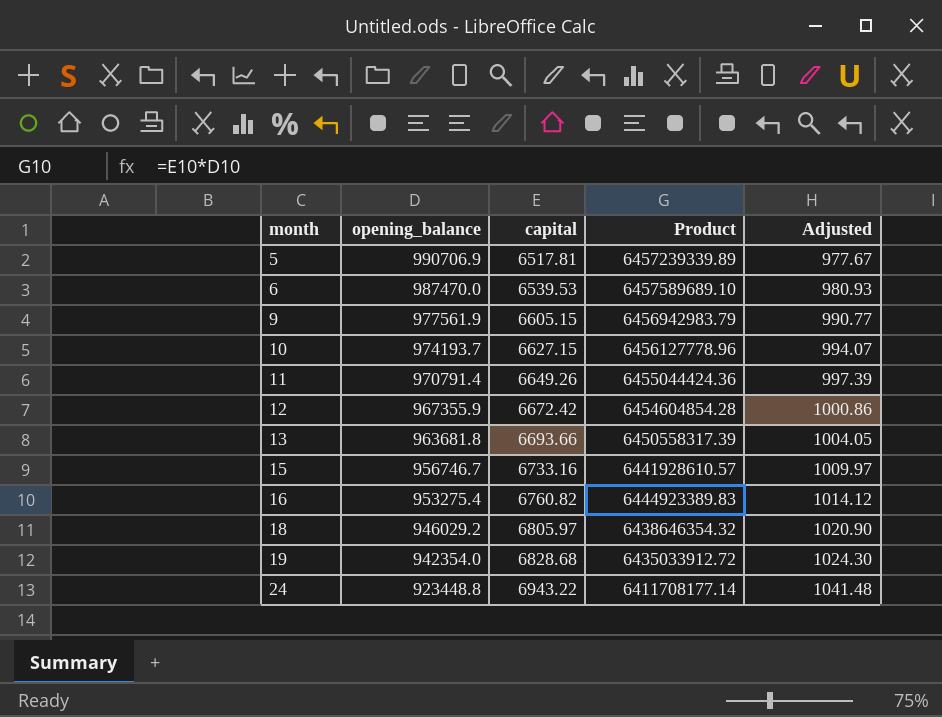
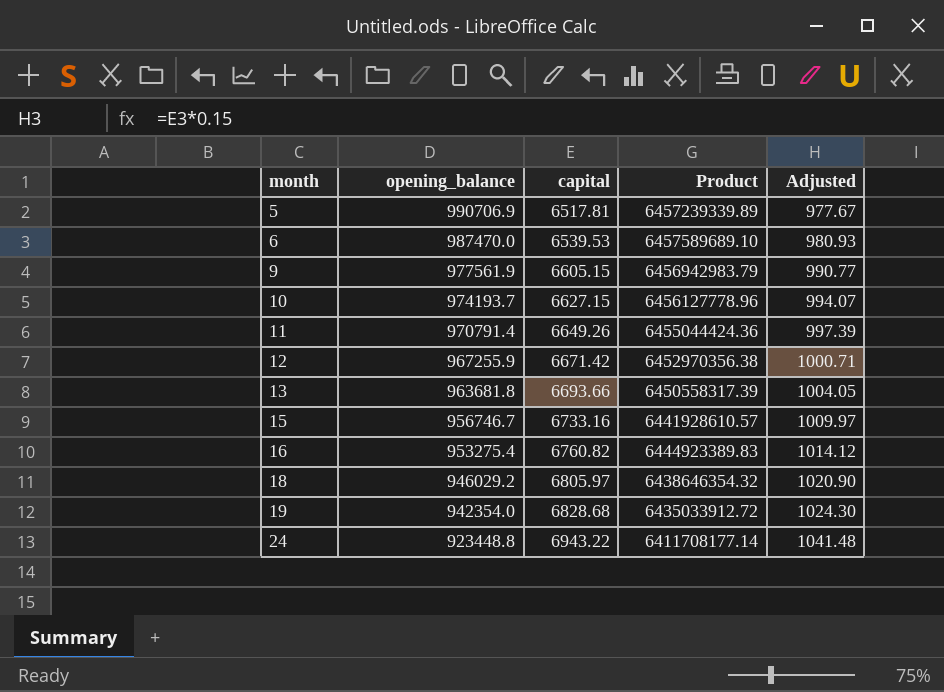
12 | opening_balance: 967355.9 -> 967255.9
12 | capital: 6672.42 -> 6671.42
12 | Product: 6454604854.28 -> 6452970356.38
12 | Adjusted: 1000.86 -> 1000.71

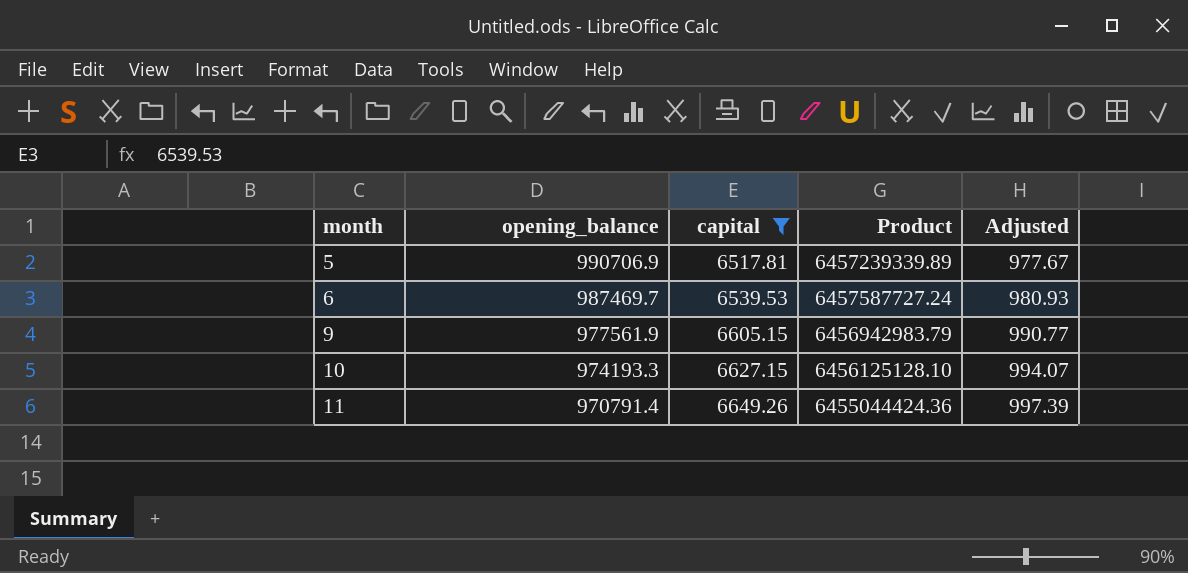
filter: none -> capital <= 6649.26
6 | opening_balance: 987470.0 -> 987469.7
6 | Product: 6457589689.10 -> 6457587727.24
10 | opening_balance: 974193.7 -> 974193.3
10 | Product: 6456127778.96 -> 6456125128.10

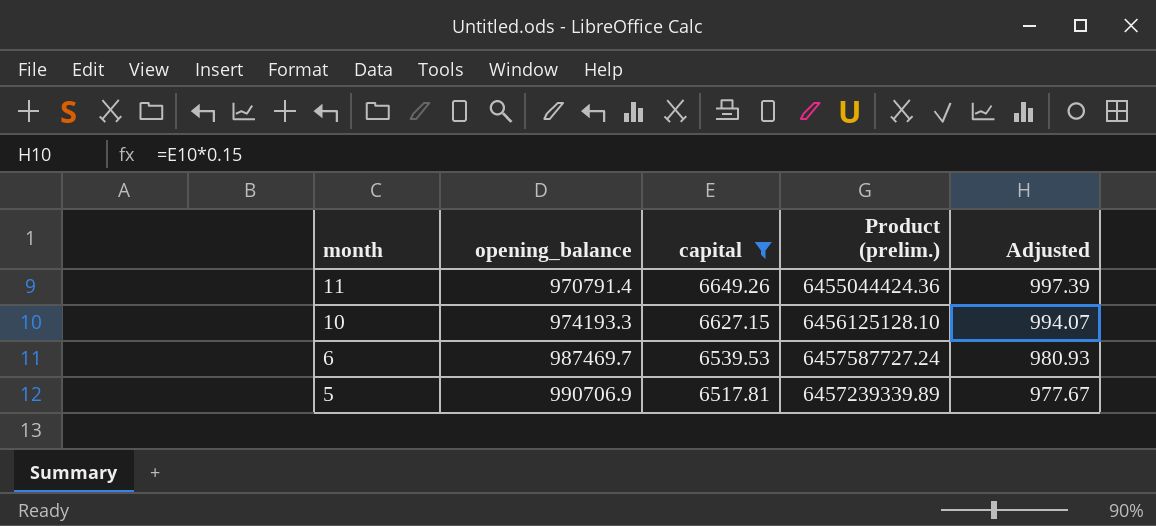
row order: month ascending -> month descending
column name: Product -> Product (prelim.)
row 9: 977561.9 | 6605.15 | 6456942983.79 | 990.77 -> none

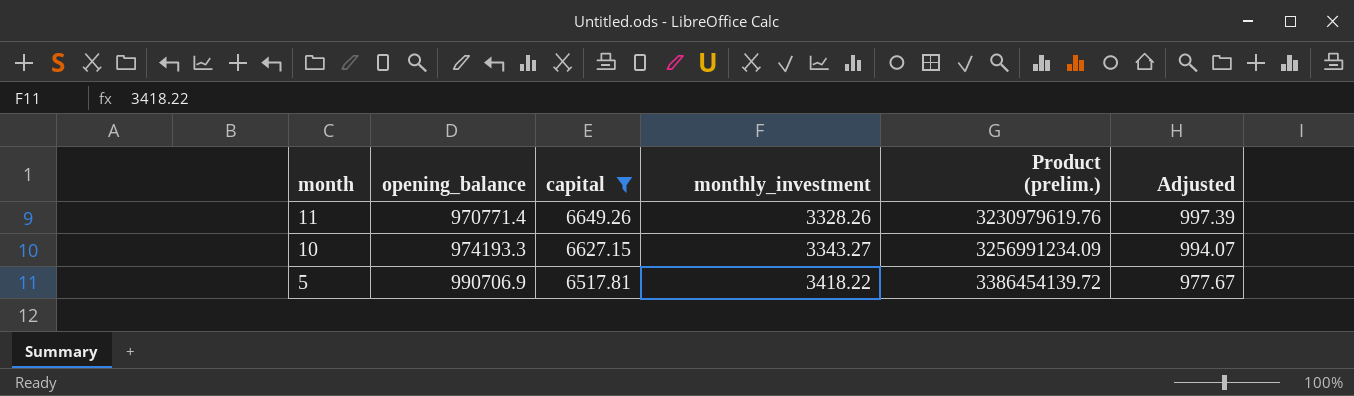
column monthly_investment | position: none -> 4
column Product (prelim.) | formula: [opening_balance] * [capital] -> [opening_balance] * [monthly_investment]
row 6: 987469.7 | 6539.53 | 6457587727.24 | 980.93 -> none
11 | opening_balance: 970791.4 -> 970771.4

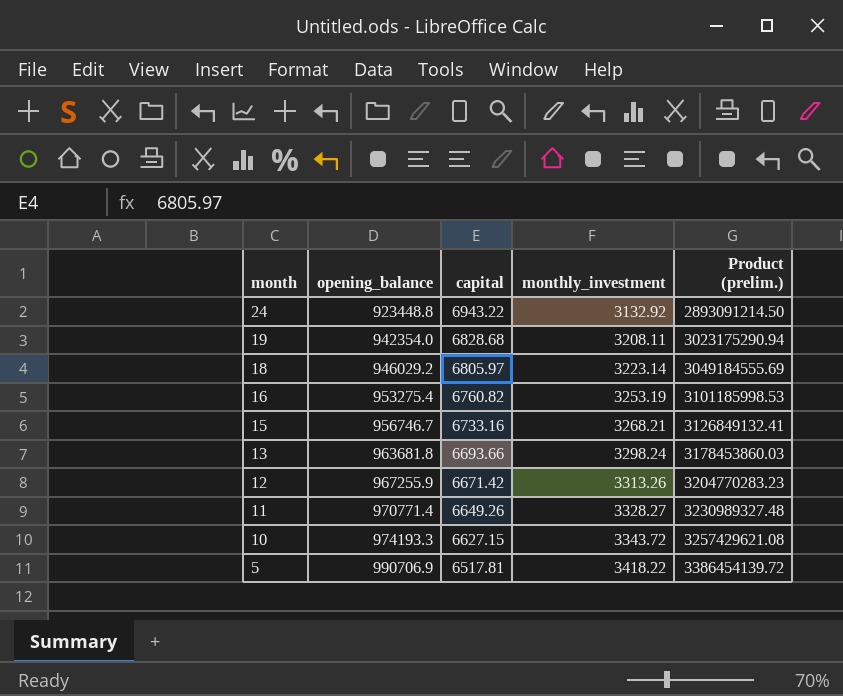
filter: capital <= 6649.26 -> none
column Adjusted | formula: [capital] * 0.15 -> none
11 | monthly_investment: 3328.26 -> 3328.27
11 | Product (prelim.): 3230979619.76 -> 3230989327.48
10 | monthly_investment: 3343.27 -> 3343.72
10 | Product (prelim.): 3256991234.09 -> 3257429621.08

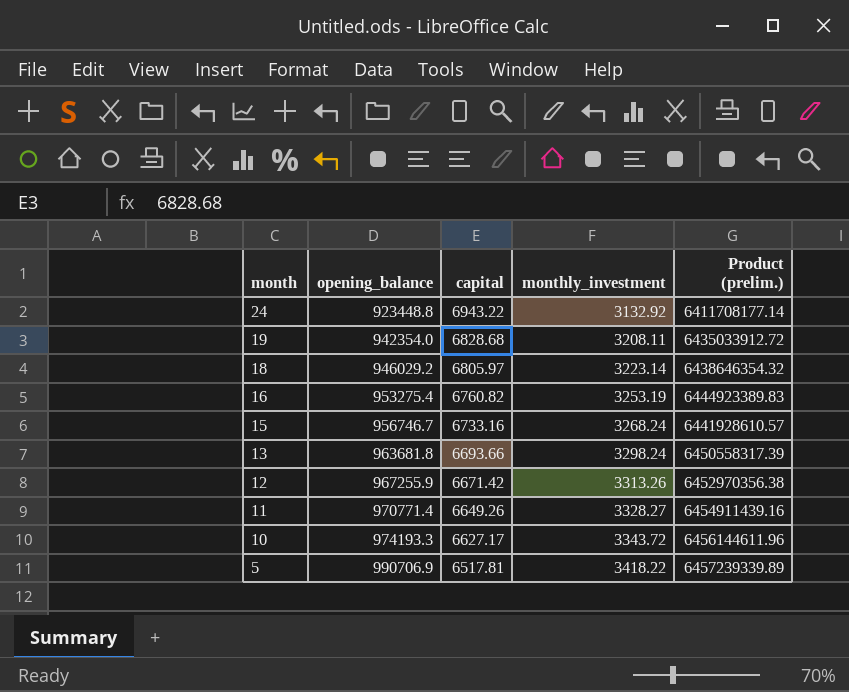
column Product (prelim.) | formula: [opening_balance] * [monthly_investment] -> [opening_balance] * [capital]
15 | monthly_investment: 3268.21 -> 3268.24
10 | capital: 6627.15 -> 6627.17

